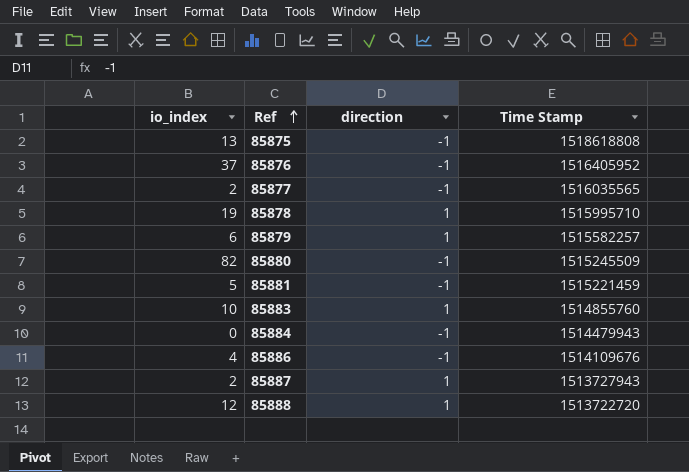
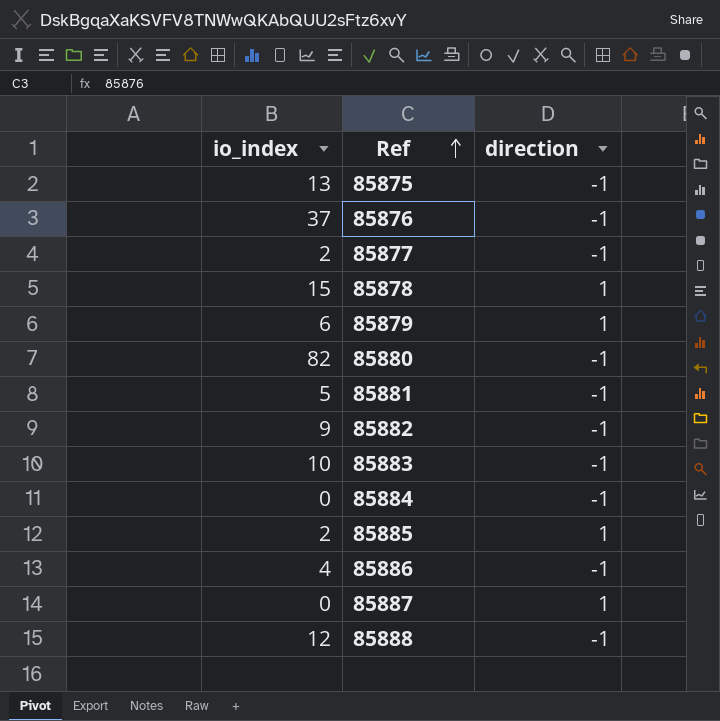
column Time Stamp | position: 4 -> none
85878 | io_index: 19 -> 15
row 85882: none -> 9 | -1
85883 | direction: 1 -> -1
row 85885: none -> 2 | 1
85887 | io_index: 2 -> 0
85888 | direction: 1 -> -1

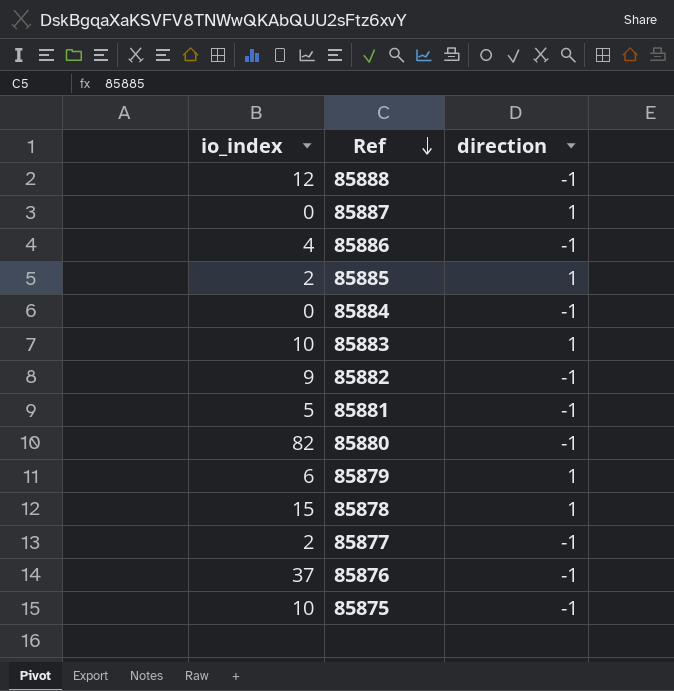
row order: Ref ascending -> Ref descending
85883 | direction: -1 -> 1
85875 | io_index: 13 -> 10

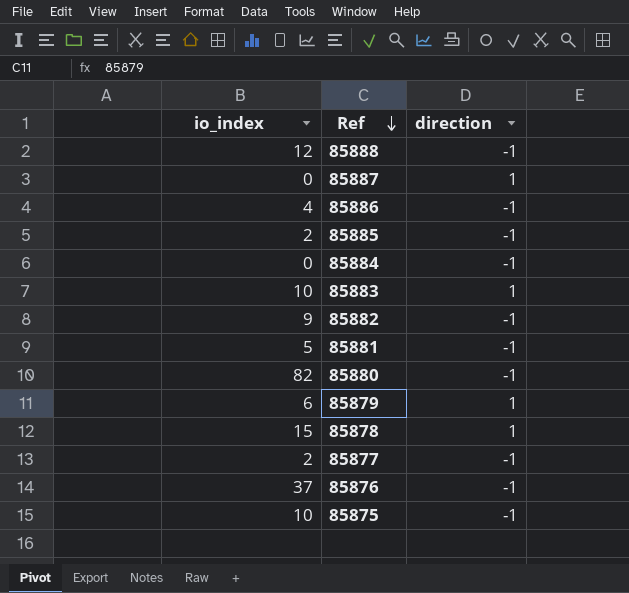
85885 | direction: 1 -> -1

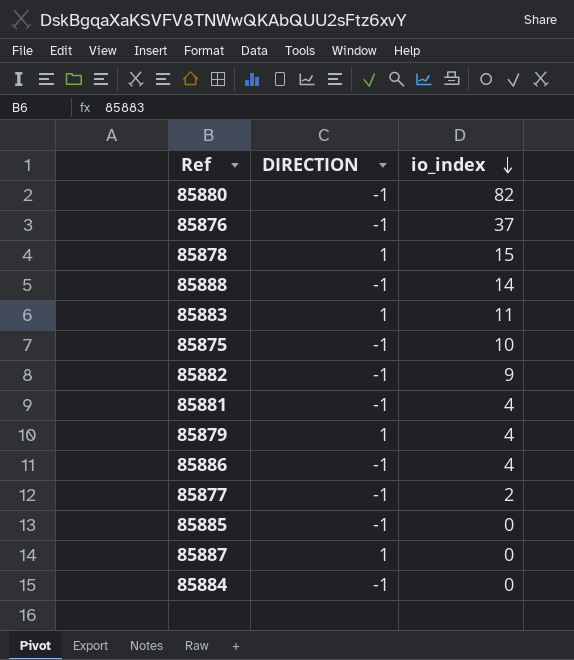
row order: Ref descending -> io_index descending
column name: direction -> DIRECTION
column io_index | position: 1 -> 3
85888 | io_index: 12 -> 14
85883 | io_index: 10 -> 11
85881 | io_index: 5 -> 4
85879 | io_index: 6 -> 4
85885 | io_index: 2 -> 0

